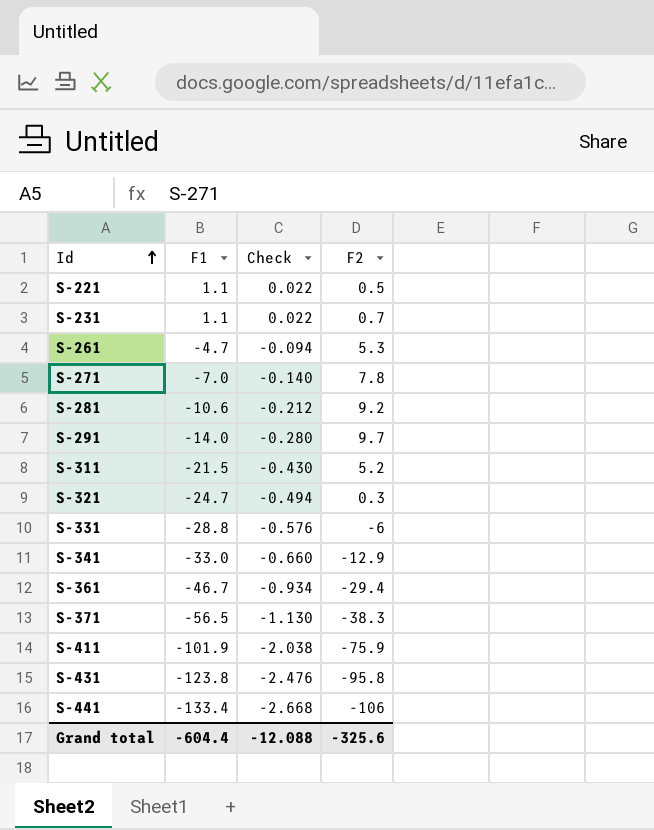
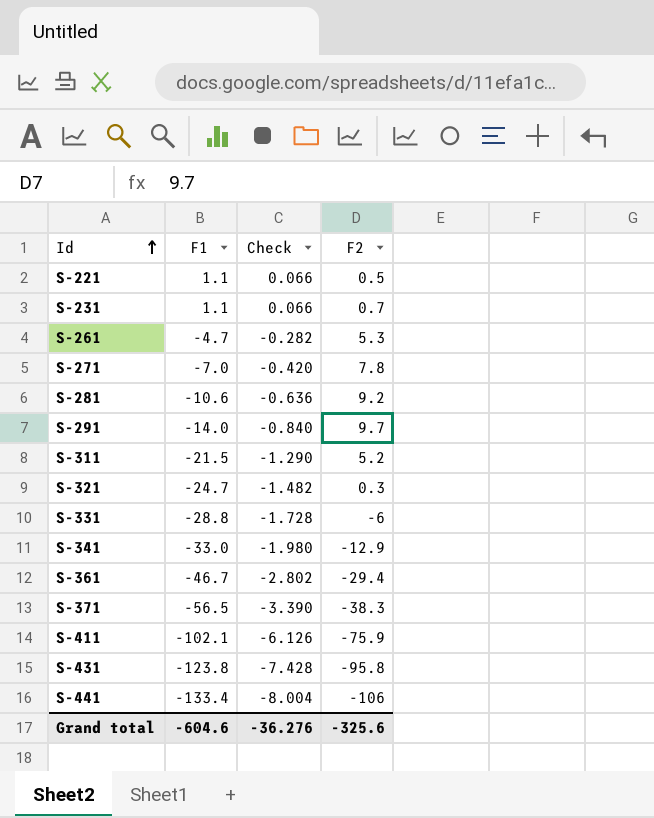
column Check | formula: [F1] * 0.02 -> [F1] * 0.06
S-411 | F1: -101.9 -> -102.1
Grand total | F1: -604.4 -> -604.6
Grand total | Check: -12.088 -> -36.276

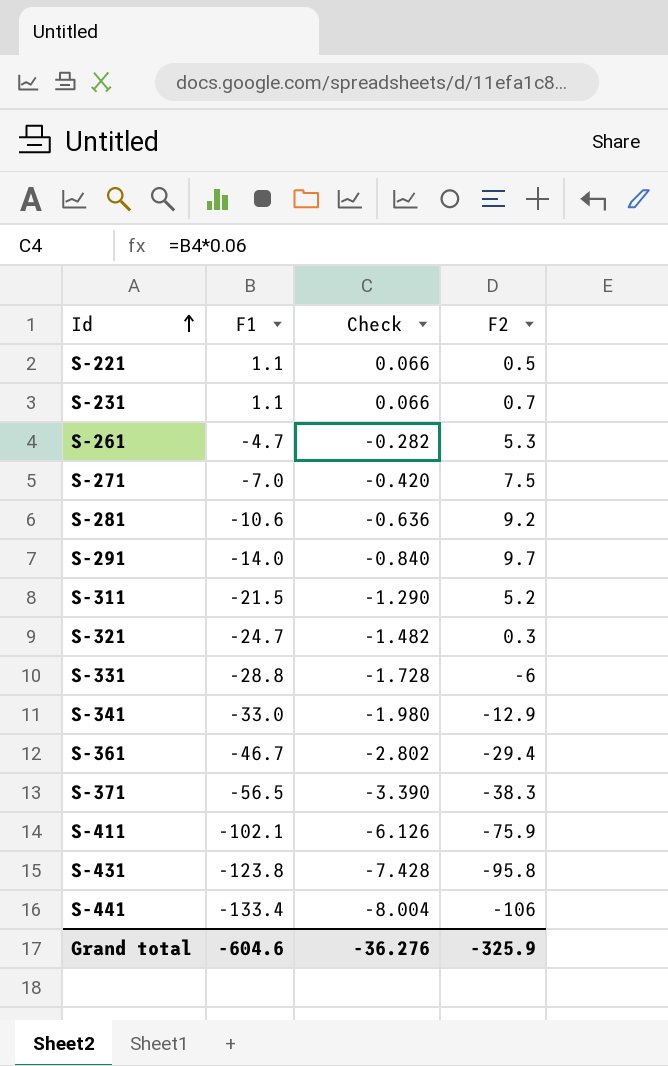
S-271 | F2: 7.8 -> 7.5
Grand total | F2: -325.6 -> -325.9

